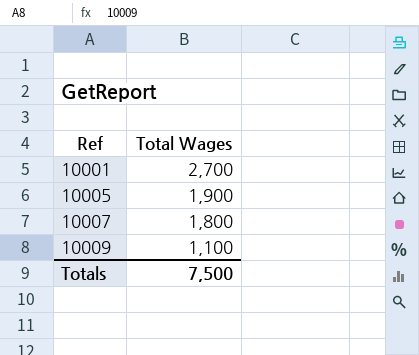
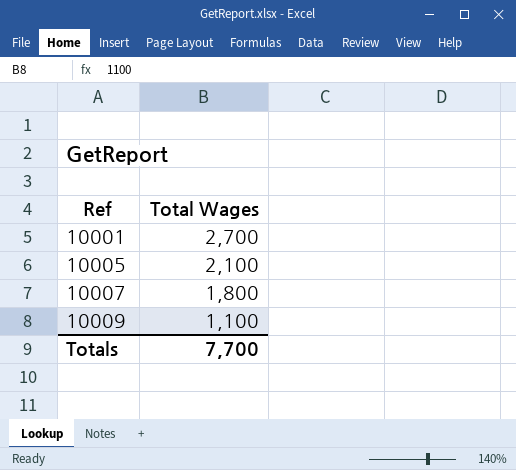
10005 | Total Wages: 1,900 -> 2,100
Totals | Total Wages: 7,500 -> 7,700

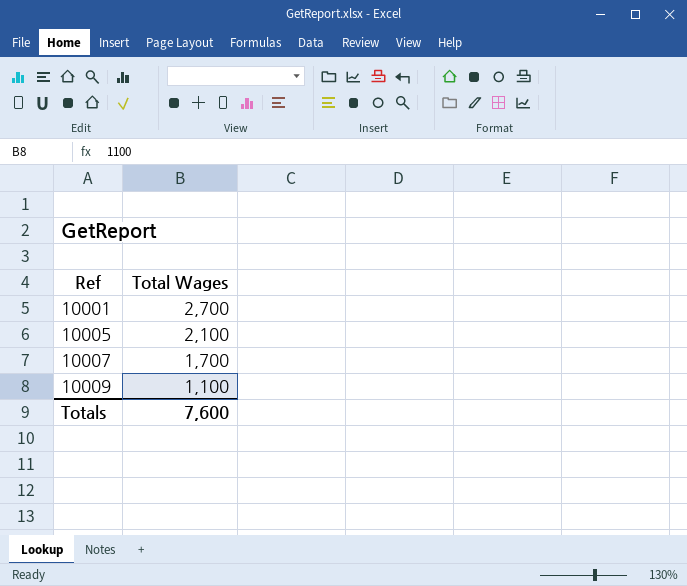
10007 | Total Wages: 1,800 -> 1,700
Totals | Total Wages: 7,700 -> 7,600

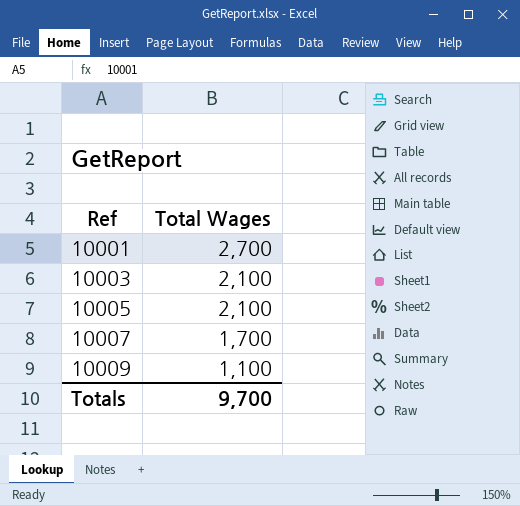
row 10003: none -> 2,100
Totals | Total Wages: 7,600 -> 9,700

